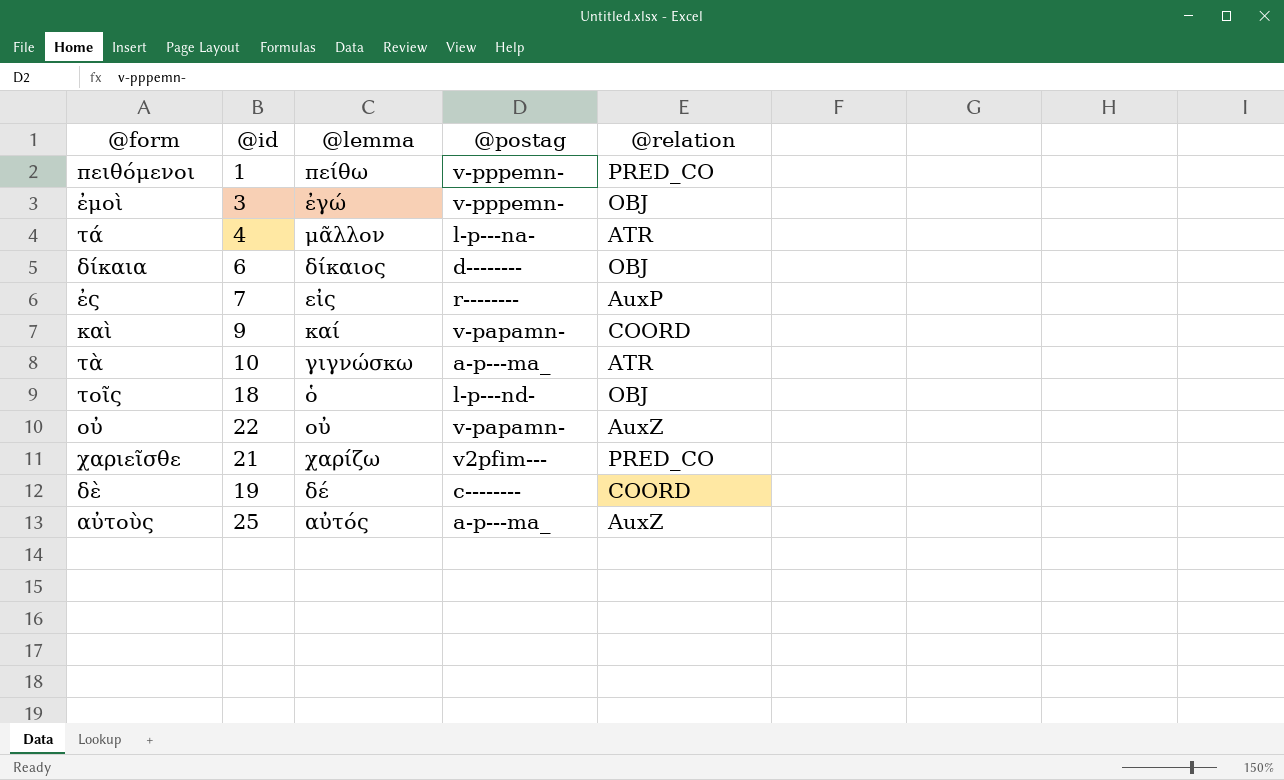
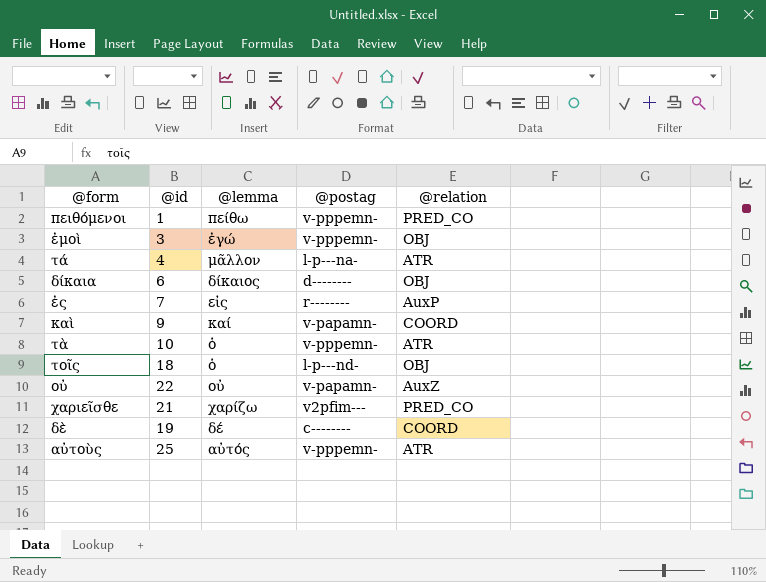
τὰ | @lemma: γιγνώσκω -> ὁ
τὰ | @postag: a-p---ma_ -> v-pppemn-
αὐτοὺς | @postag: a-p---ma_ -> v-pppemn-
αὐτοὺς | @relation: AuxZ -> ATR

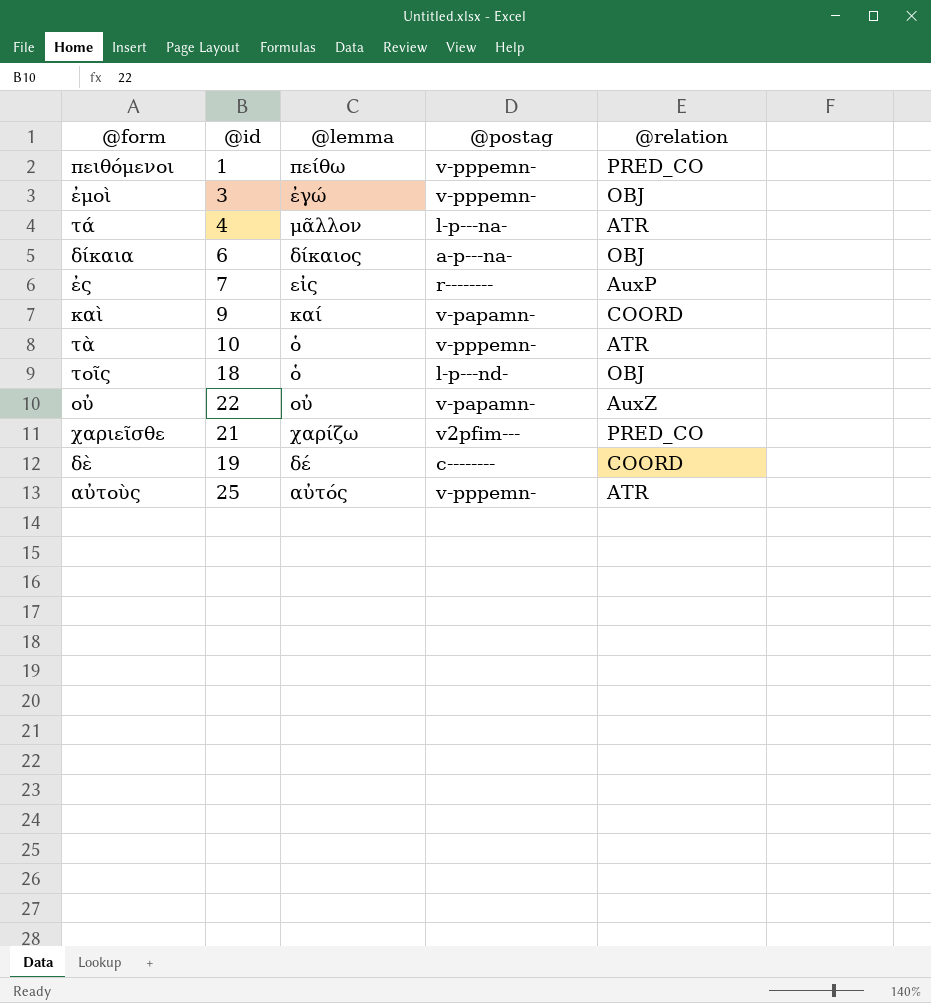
δίκαια | @postag: d-------- -> a-p---na-

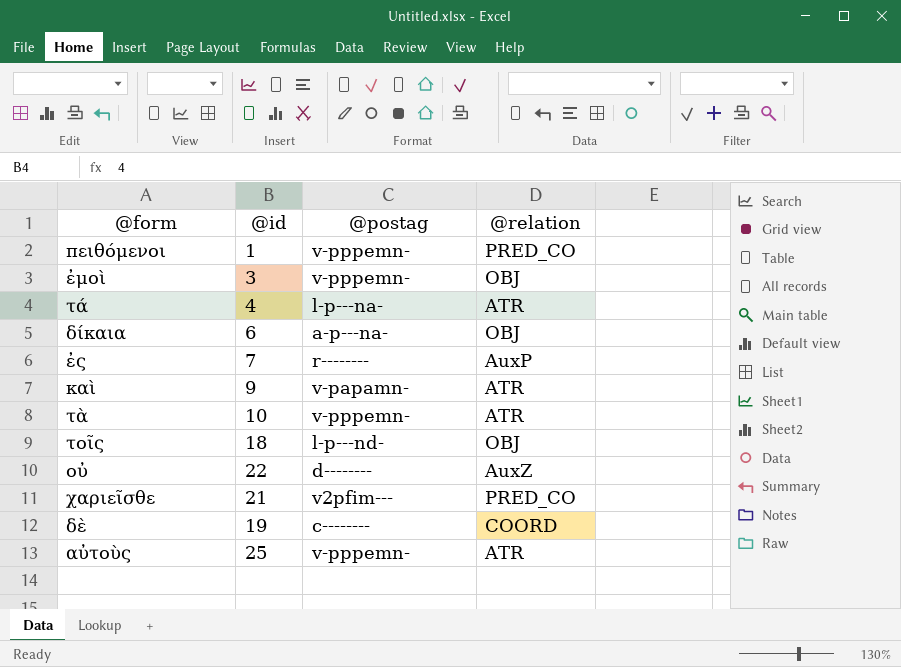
column @lemma | position: 3 -> none
καὶ | @relation: COORD -> ATR
οὐ | @postag: v-papamn- -> d--------

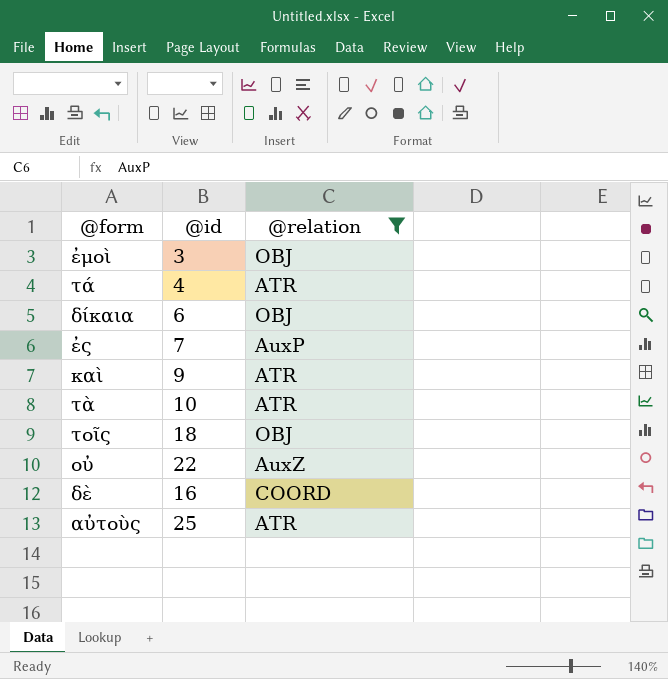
filter: none -> @relation != PRED_CO
column @postag | position: 3 -> none
δὲ | @id: 19 -> 16

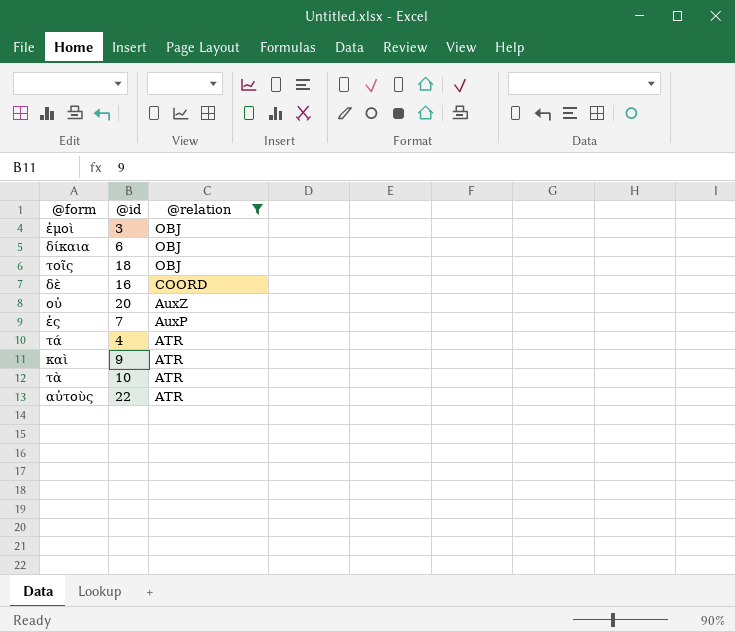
row order: none -> @relation descending
οὐ | @id: 22 -> 20
αὐτοὺς | @id: 25 -> 22

